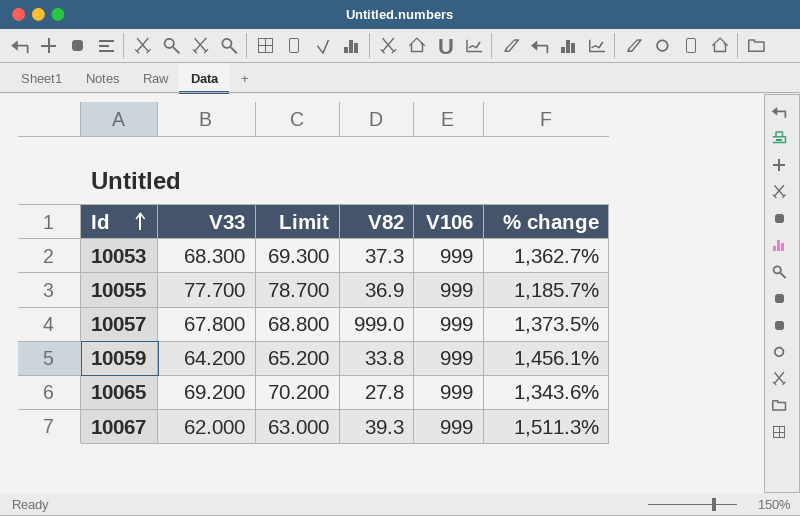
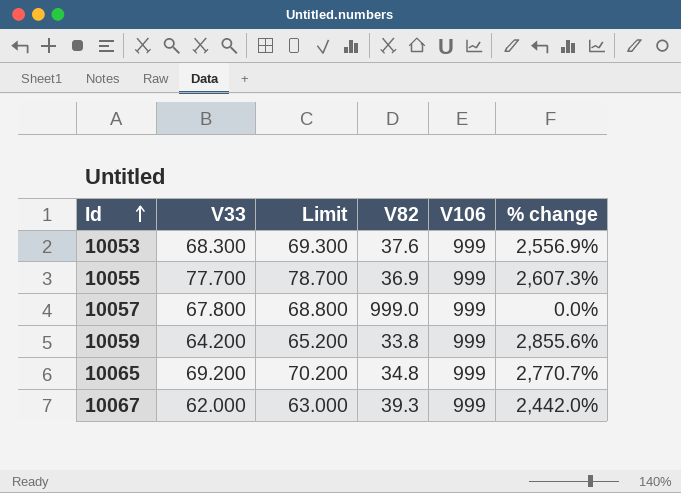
column % change | formula: ([V106] - [V33]) / [V33] -> ([V106] - [V82]) / [V82]
10053 | V82: 37.3 -> 37.6
10065 | V82: 27.8 -> 34.8

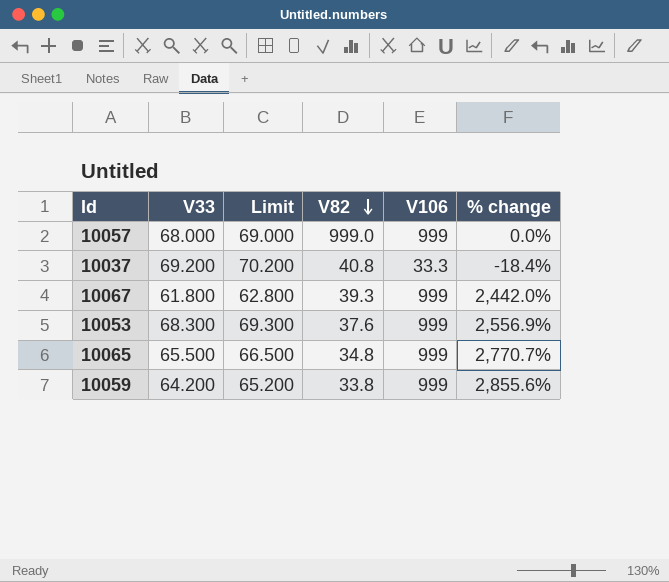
row order: Id ascending -> V82 descending
row 10055: 77.700 | 78.700 | 36.9 | 999 | 2,607.3% -> none
10057 | V33: 67.800 -> 68.000
10057 | Limit: 68.800 -> 69.000
row 10037: none -> 69.200 | 70.200 | 40.8 | 33.3 | -18.4%
10067 | V33: 62.000 -> 61.800
10067 | Limit: 63.000 -> 62.800
10065 | V33: 69.200 -> 65.500
10065 | Limit: 70.200 -> 66.500

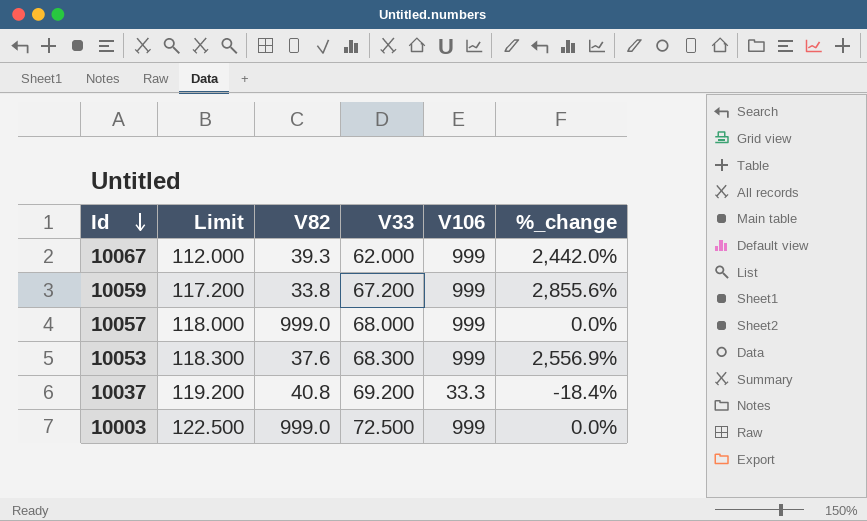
row order: V82 descending -> Id descending
column Limit | formula: [V33] + 1 -> [V33] + 50
column V33 | position: 2 -> 4
column name: % change -> %_change
row 10065: 65.500 | 66.500 | 34.8 | 999 | 2,770.7% -> none
10067 | V33: 61.800 -> 62.000
10059 | V33: 64.200 -> 67.200
row 10003: none -> 122.500 | 999.0 | 72.500 | 999 | 0.0%

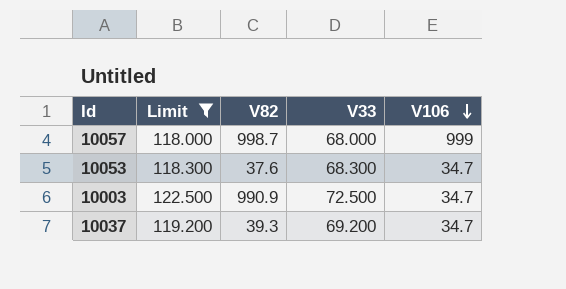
filter: none -> Limit >= 118.000
row order: Id descending -> V106 descending
column %_change | formula: ([V106] - [V82]) / [V82] -> none
10057 | V82: 999.0 -> 998.7
10053 | V106: 999 -> 34.7
10003 | V82: 999.0 -> 990.9
10003 | V106: 999 -> 34.7
10037 | V82: 40.8 -> 39.3
10037 | V106: 33.3 -> 34.7

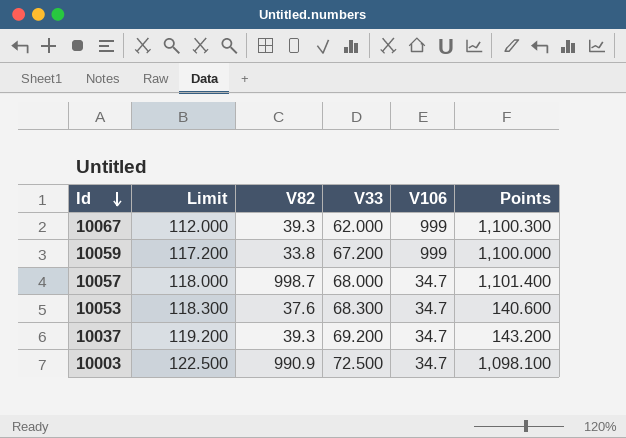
filter: Limit >= 118.000 -> none
row order: V106 descending -> Id descending
column Points | formula: none -> [V82] + [V33] + [V106]
10057 | V106: 999 -> 34.7

